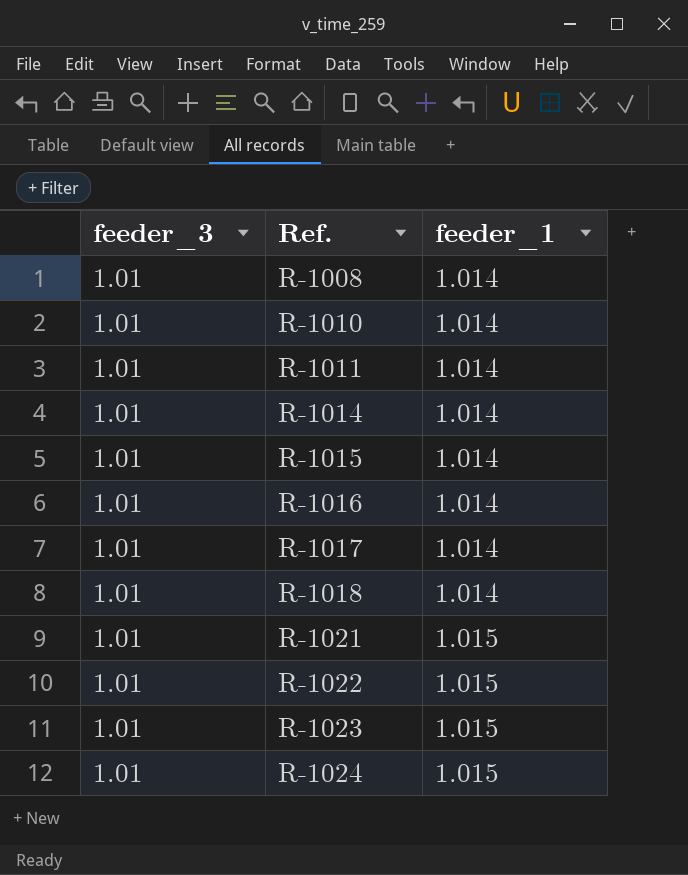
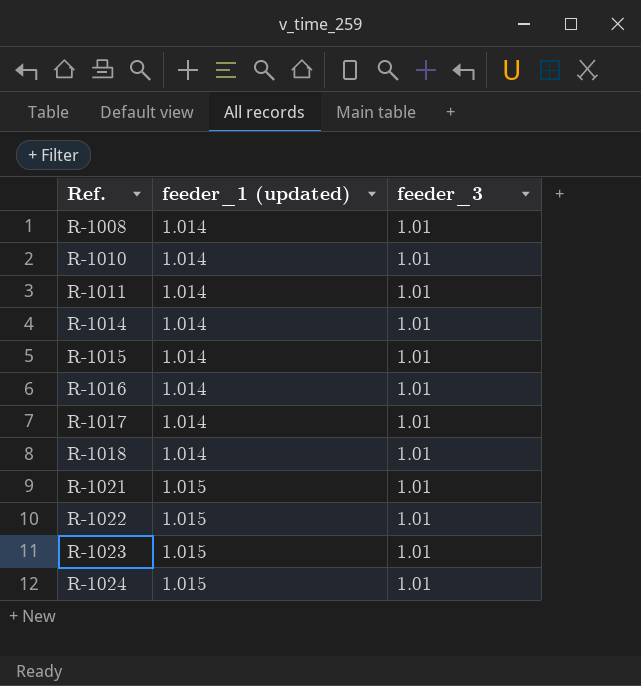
column name: feeder_1 -> feeder_1 (updated)
column feeder_3 | position: 1 -> 3

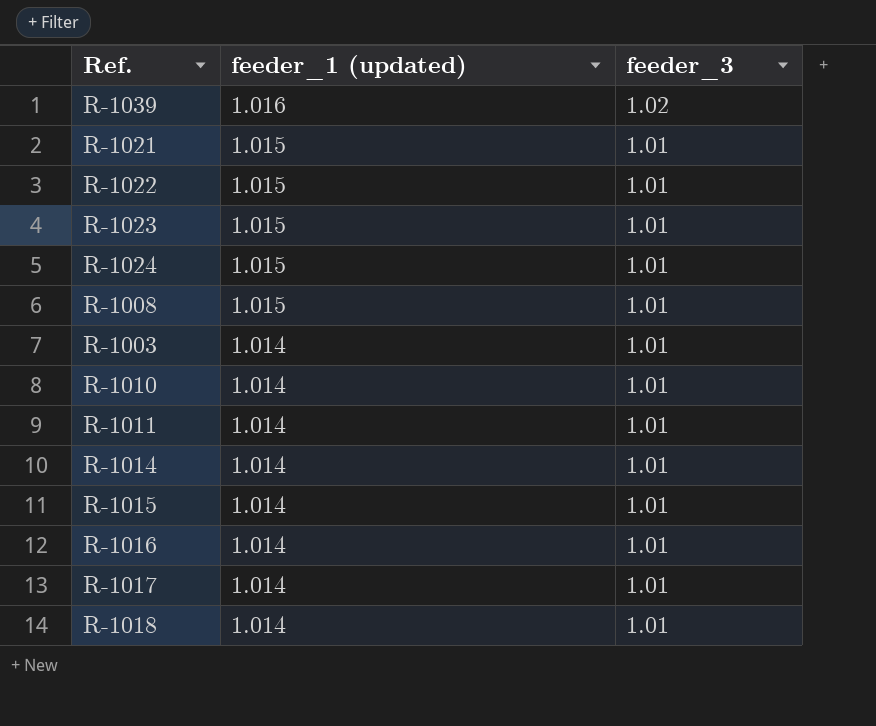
row order: Ref. ascending -> feeder_1 (updated) descending
row R-1039: none -> 1.016 | 1.02
R-1008 | feeder_1 (updated): 1.014 -> 1.015
row R-1003: none -> 1.014 | 1.01

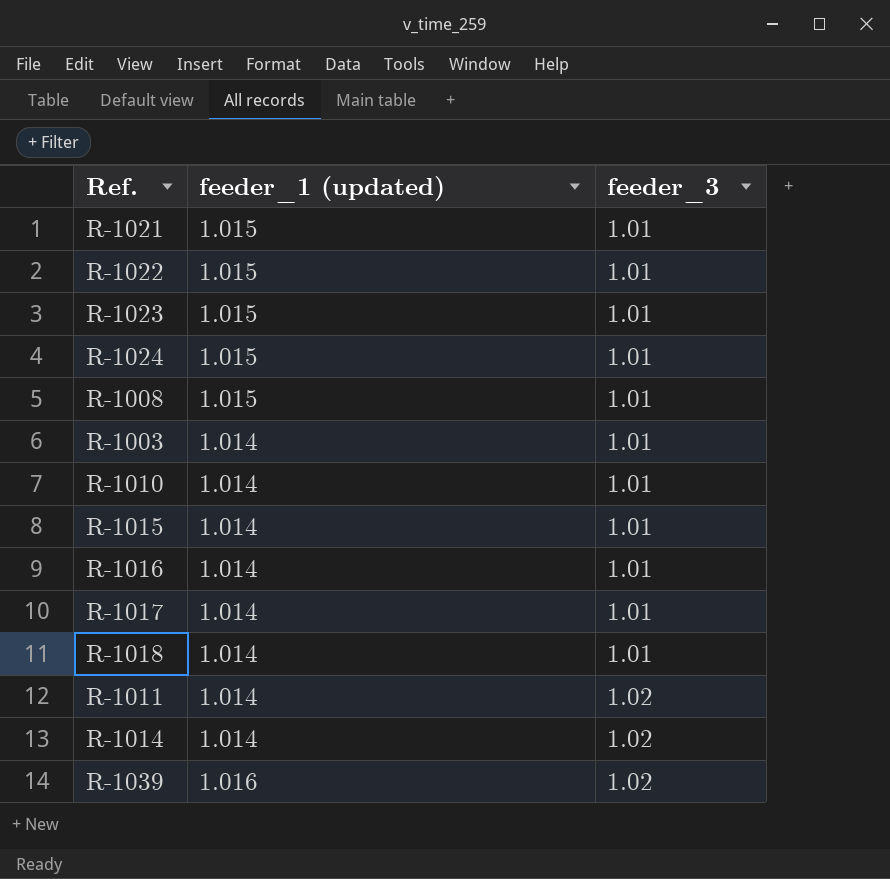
row order: feeder_1 (updated) descending -> feeder_3 ascending
R-1011 | feeder_3: 1.01 -> 1.02
R-1014 | feeder_3: 1.01 -> 1.02

